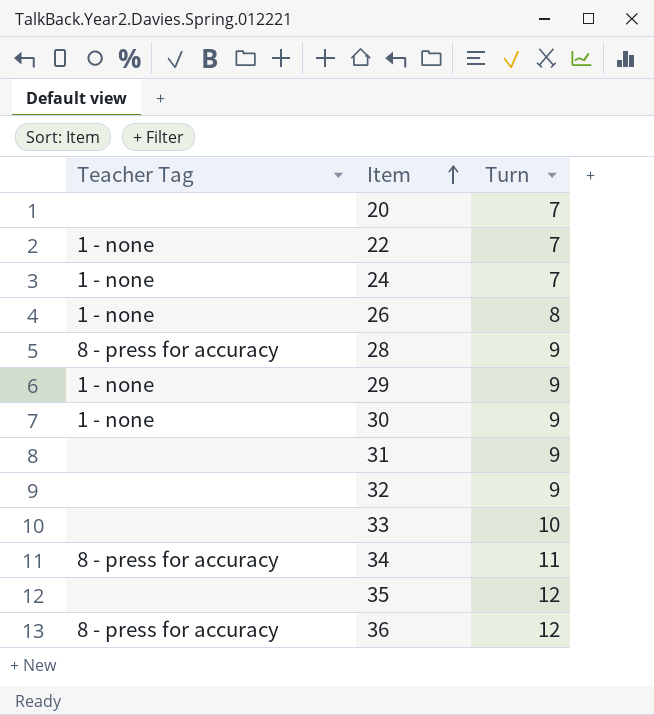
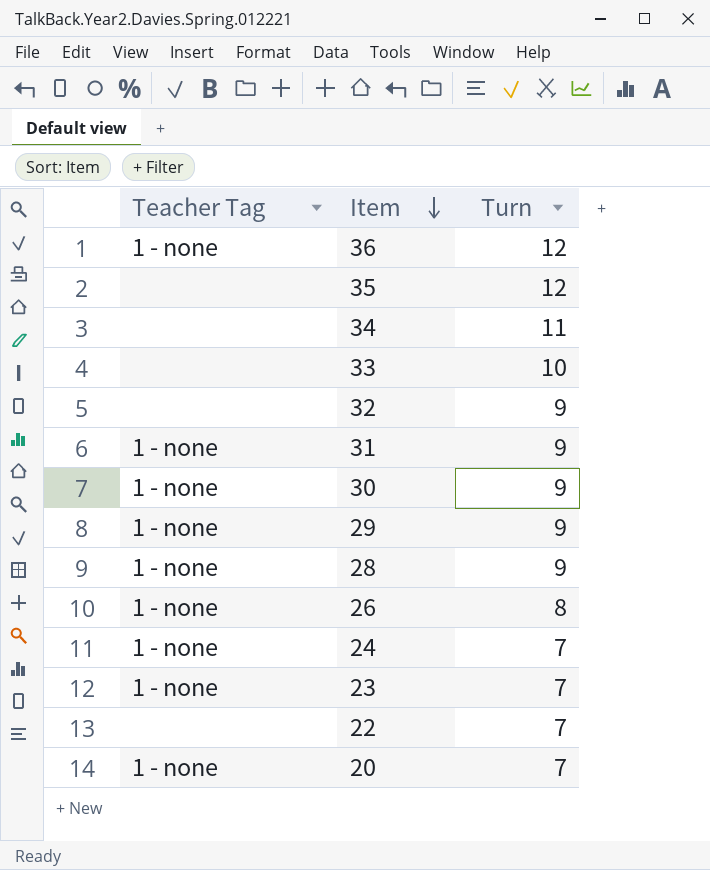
row order: Item ascending -> Item descending
36 | Teacher Tag: 8 - press for accuracy -> 1 - none
34 | Teacher Tag: 8 - press for accuracy -> none
31 | Teacher Tag: none -> 1 - none
28 | Teacher Tag: 8 - press for accuracy -> 1 - none
row 23: none -> 1 - none | 7
22 | Teacher Tag: 1 - none -> none
20 | Teacher Tag: none -> 1 - none

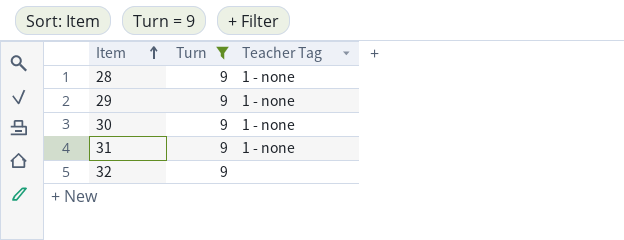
filter: none -> Turn = 9
row order: Item descending -> Item ascending
column Teacher Tag | position: 1 -> 3

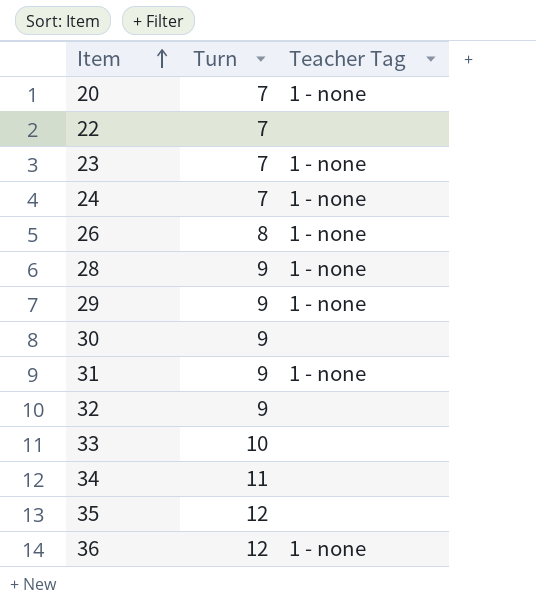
filter: Turn = 9 -> none
30 | Teacher Tag: 1 - none -> none

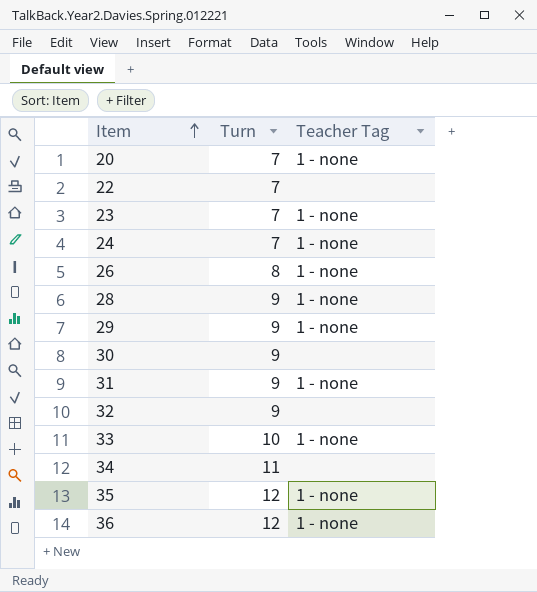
33 | Teacher Tag: none -> 1 - none
35 | Teacher Tag: none -> 1 - none

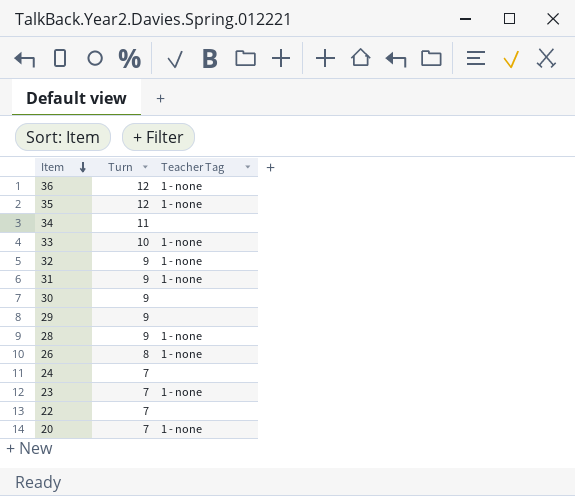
row order: Item ascending -> Item descending
32 | Teacher Tag: none -> 1 - none
29 | Teacher Tag: 1 - none -> none
24 | Teacher Tag: 1 - none -> none

